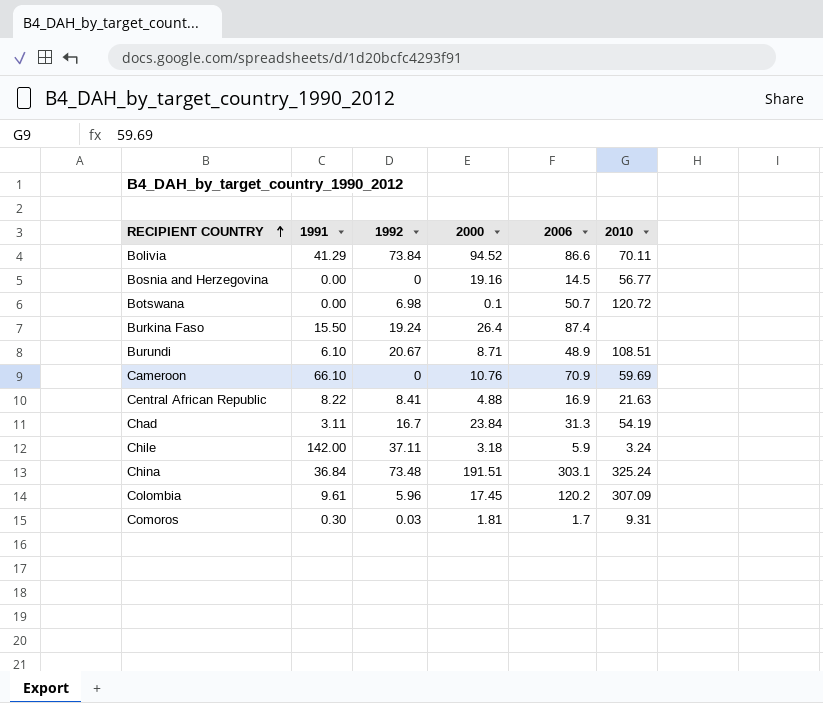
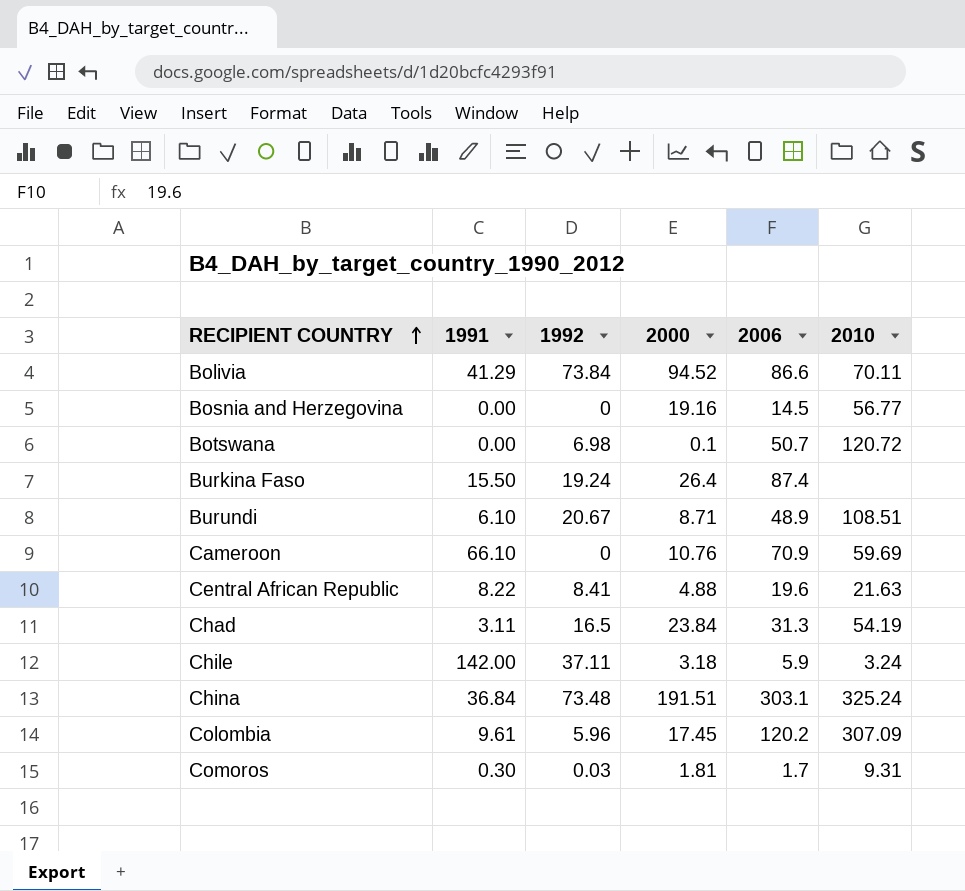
Central African Republic | 2006: 16.9 -> 19.6
Chad | 1992: 16.7 -> 16.5

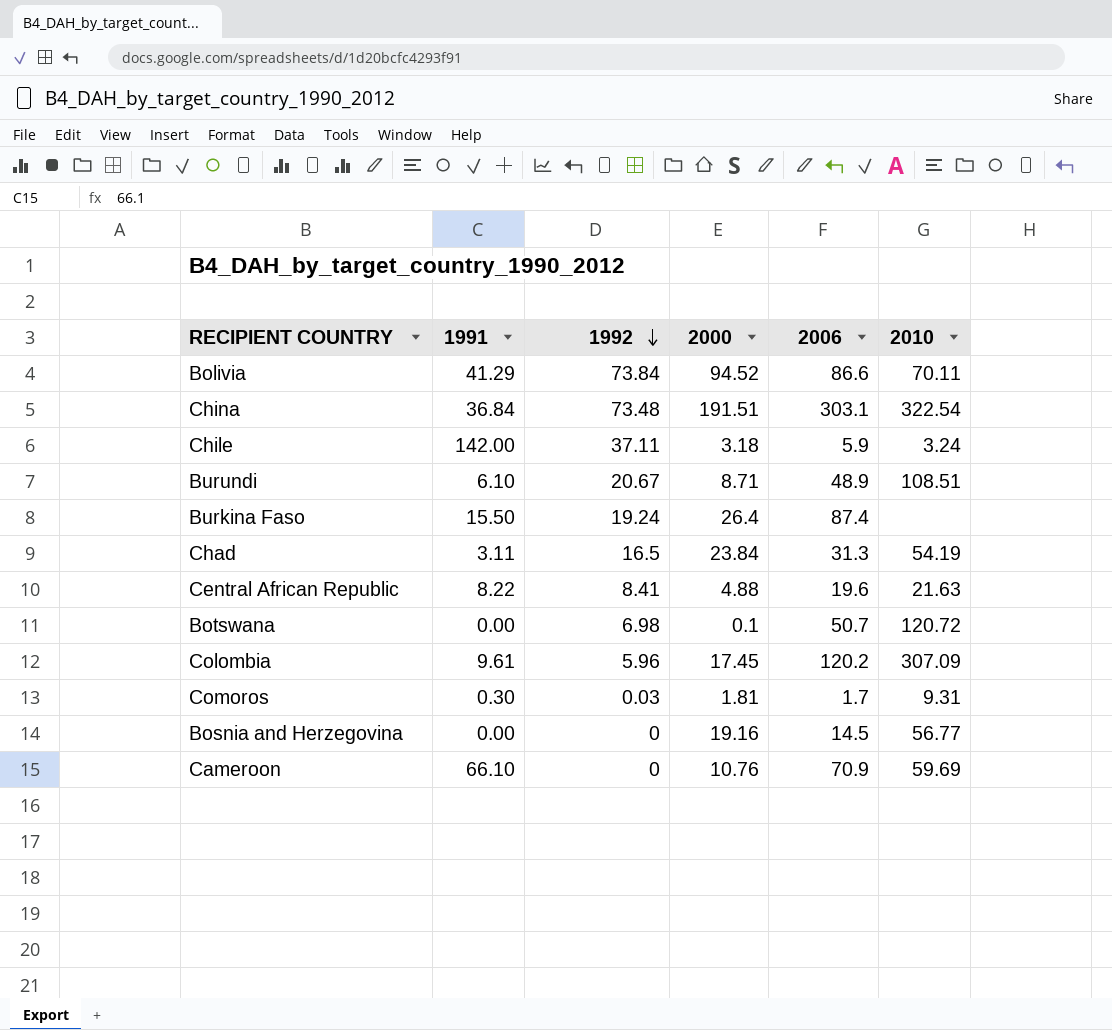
row order: RECIPIENT COUNTRY ascending -> 1992 descending
China | 2010: 325.24 -> 322.54

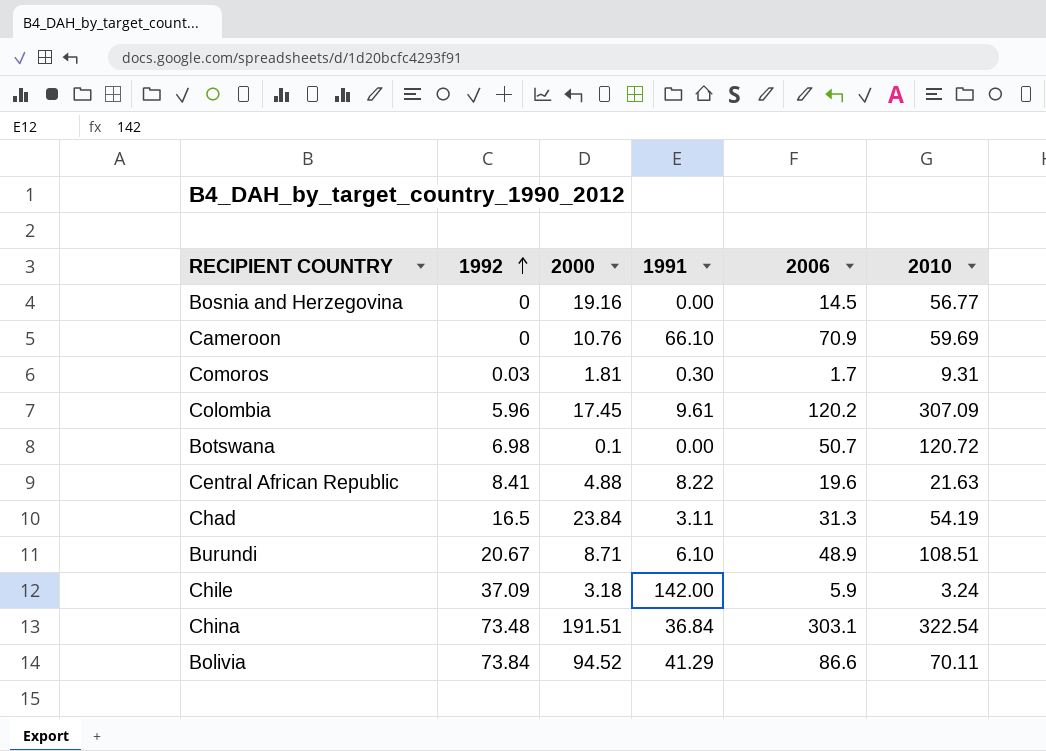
row order: 1992 descending -> 1992 ascending
column 1991 | position: 2 -> 4
row Burkina Faso: 15.50 | 19.24 | 26.4 | 87.4 | none -> none
Chile | 1992: 37.11 -> 37.09

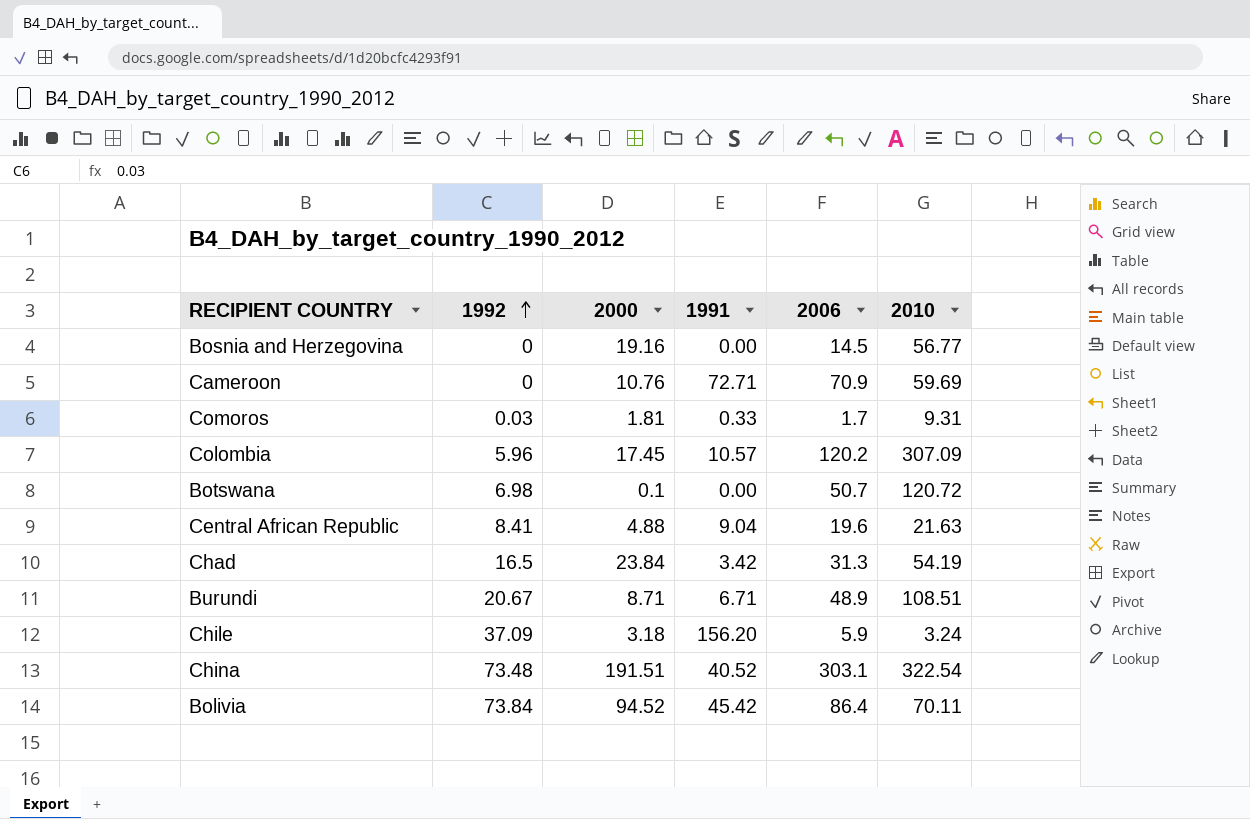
Cameroon | 1991: 66.10 -> 72.71
Comoros | 1991: 0.30 -> 0.33
Colombia | 1991: 9.61 -> 10.57
Central African Republic | 1991: 8.22 -> 9.04
Chad | 1991: 3.11 -> 3.42
Burundi | 1991: 6.10 -> 6.71
Chile | 1991: 142.00 -> 156.20
China | 1991: 36.84 -> 40.52
Bolivia | 1991: 41.29 -> 45.42
Bolivia | 2006: 86.6 -> 86.4

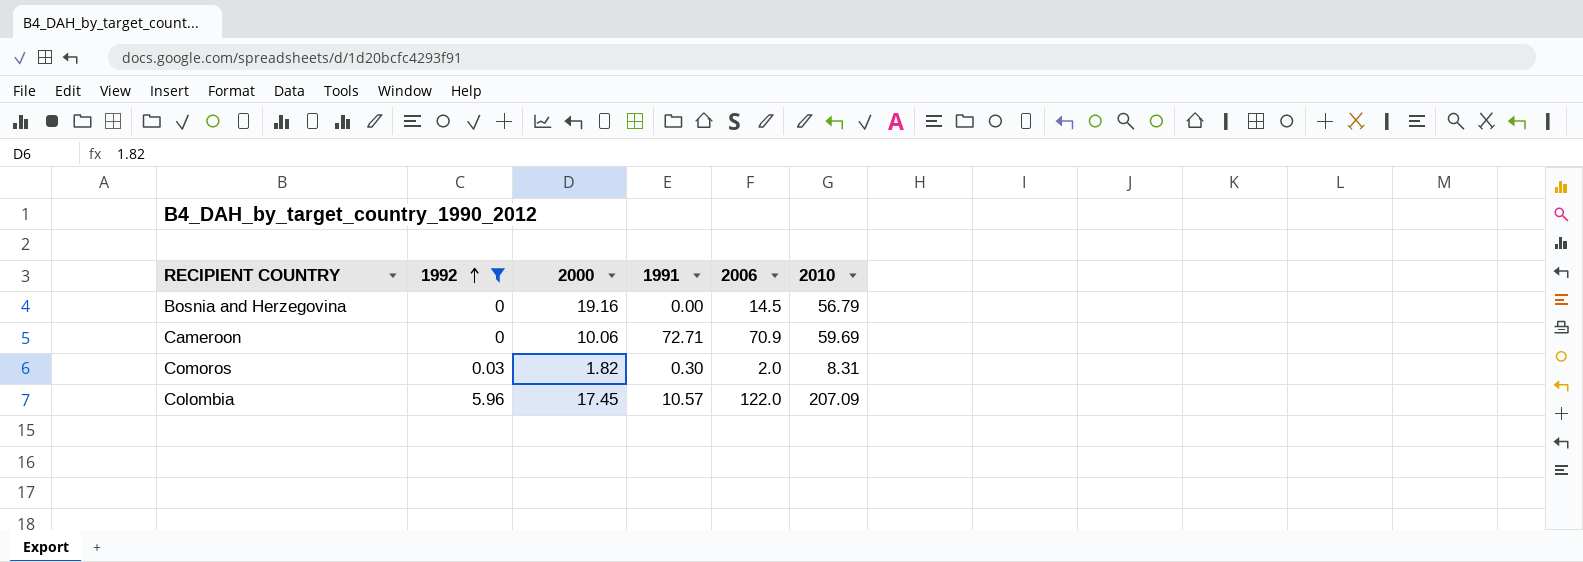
filter: none -> 1992 <= 5.96
Bosnia and Herzegovina | 2010: 56.77 -> 56.79
Cameroon | 2000: 10.76 -> 10.06
Comoros | 2000: 1.81 -> 1.82
Comoros | 1991: 0.33 -> 0.30
Comoros | 2006: 1.7 -> 2.0
Comoros | 2010: 9.31 -> 8.31
Colombia | 2006: 120.2 -> 122.0
Colombia | 2010: 307.09 -> 207.09

